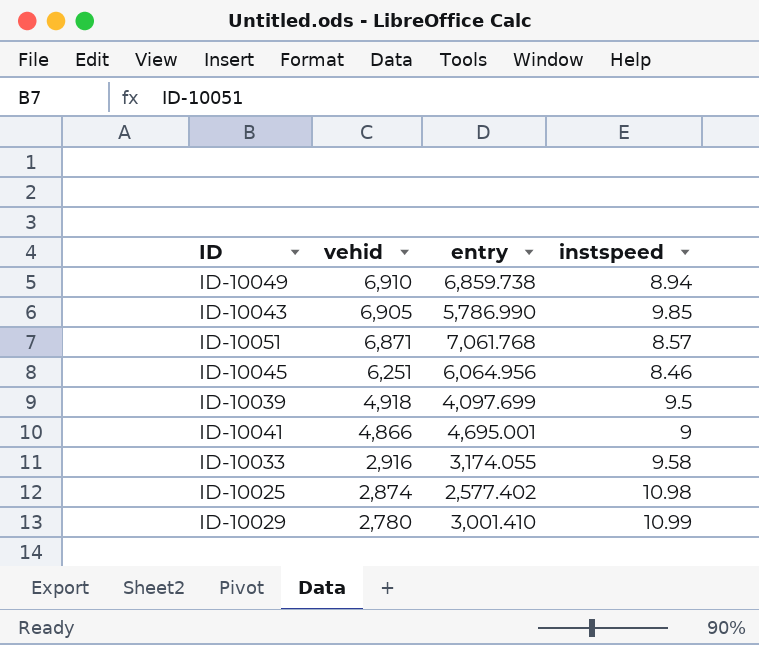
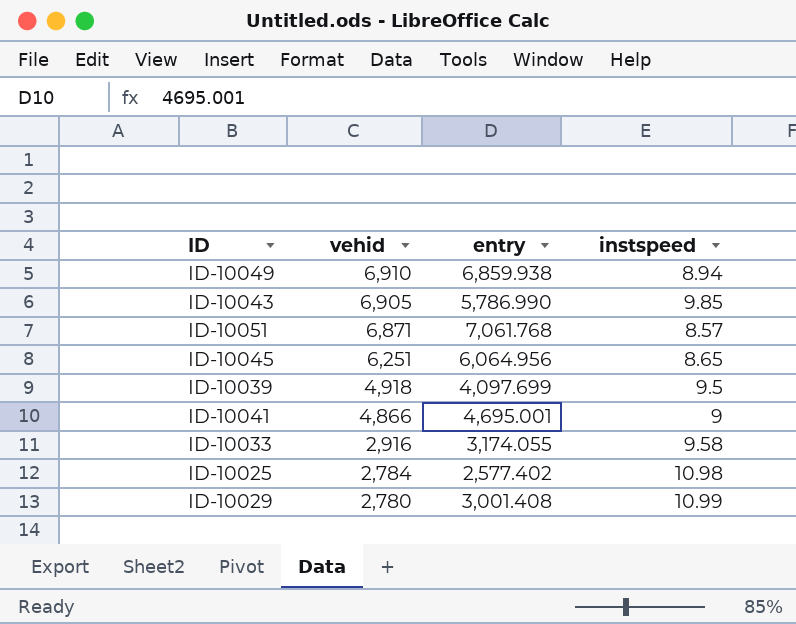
ID-10049 | entry: 6,859.738 -> 6,859.938
ID-10045 | instspeed: 8.46 -> 8.65
ID-10025 | vehid: 2,874 -> 2,784
ID-10029 | entry: 3,001.410 -> 3,001.408

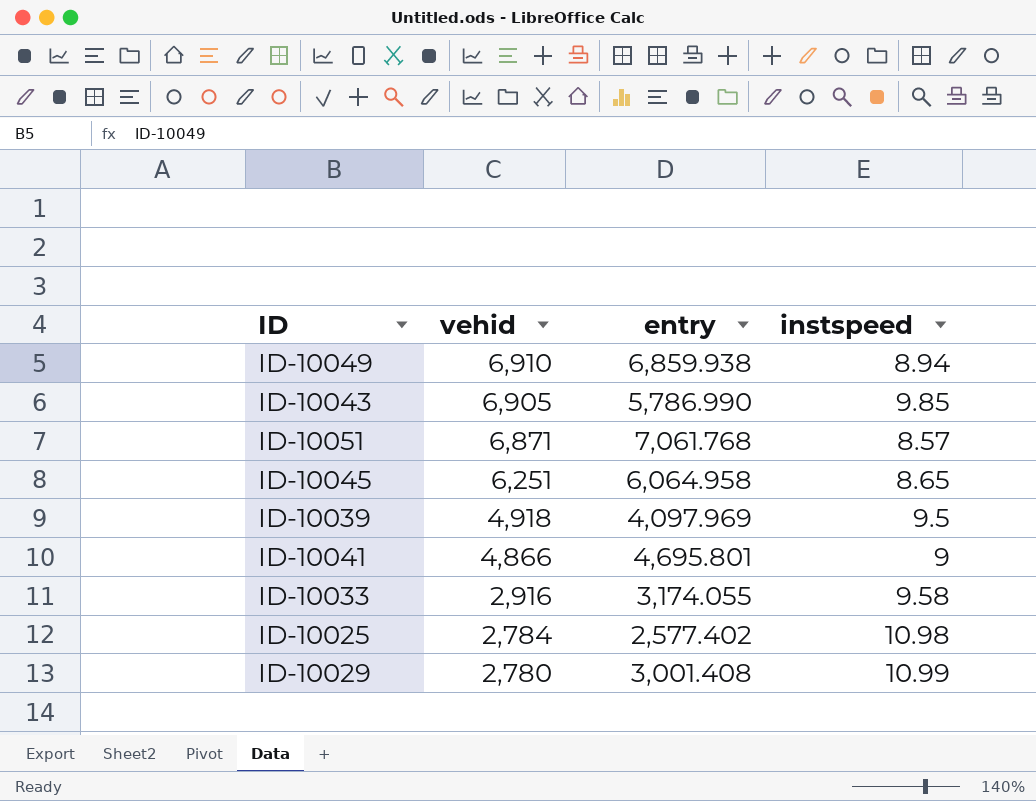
ID-10045 | entry: 6,064.956 -> 6,064.958
ID-10039 | entry: 4,097.699 -> 4,097.969
ID-10041 | entry: 4,695.001 -> 4,695.801

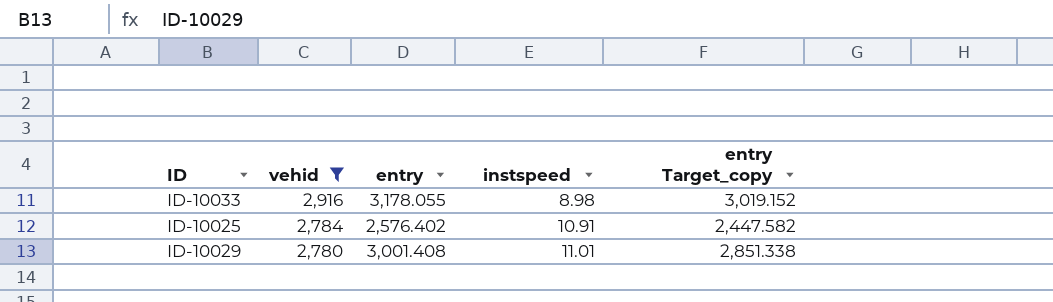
filter: none -> vehid <= 2,916
column entry Target_copy | formula: none -> [entry] * 0.95
ID-10033 | entry: 3,174.055 -> 3,178.055
ID-10033 | instspeed: 9.58 -> 8.98
ID-10025 | entry: 2,577.402 -> 2,576.402
ID-10025 | instspeed: 10.98 -> 10.91
ID-10029 | instspeed: 10.99 -> 11.01

